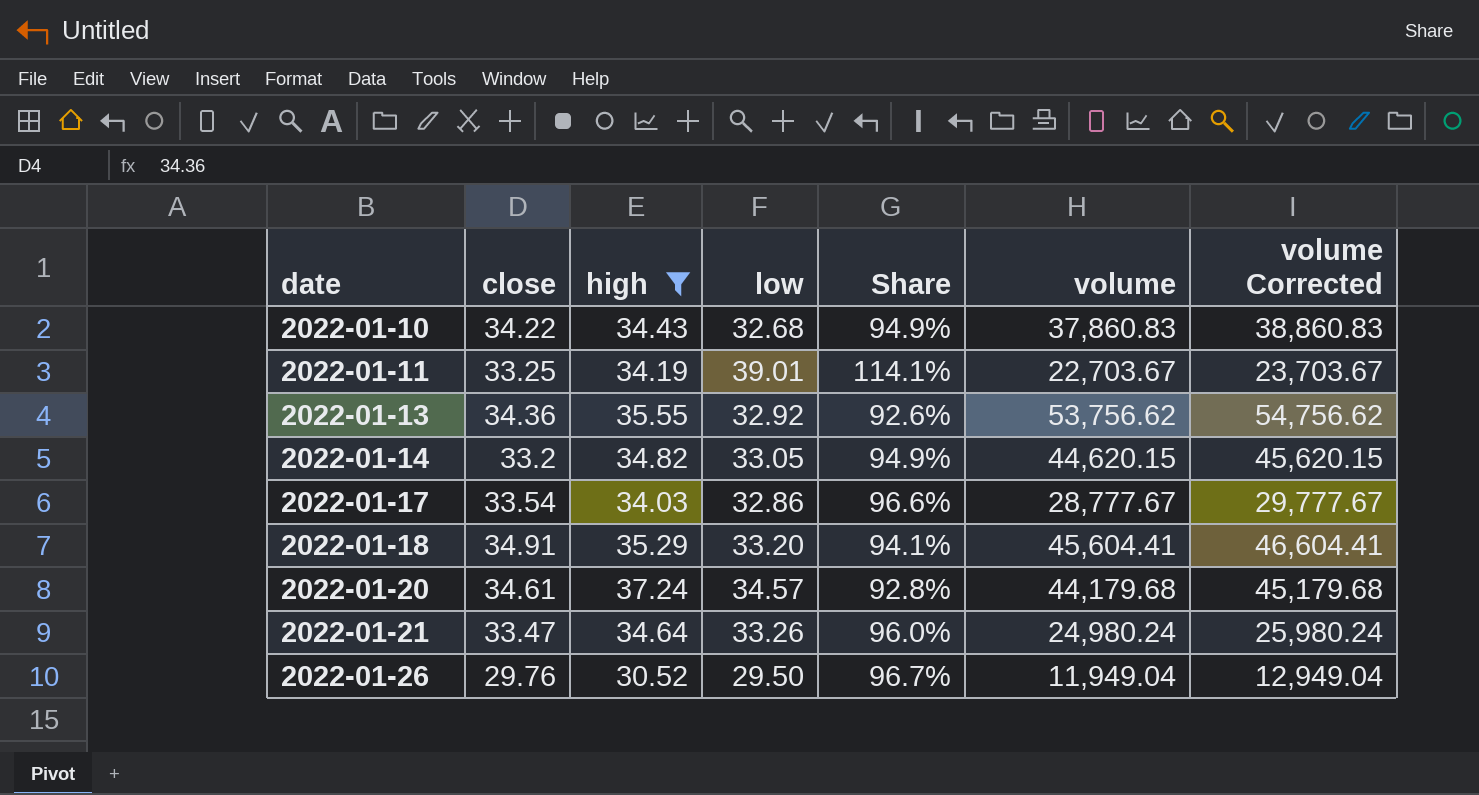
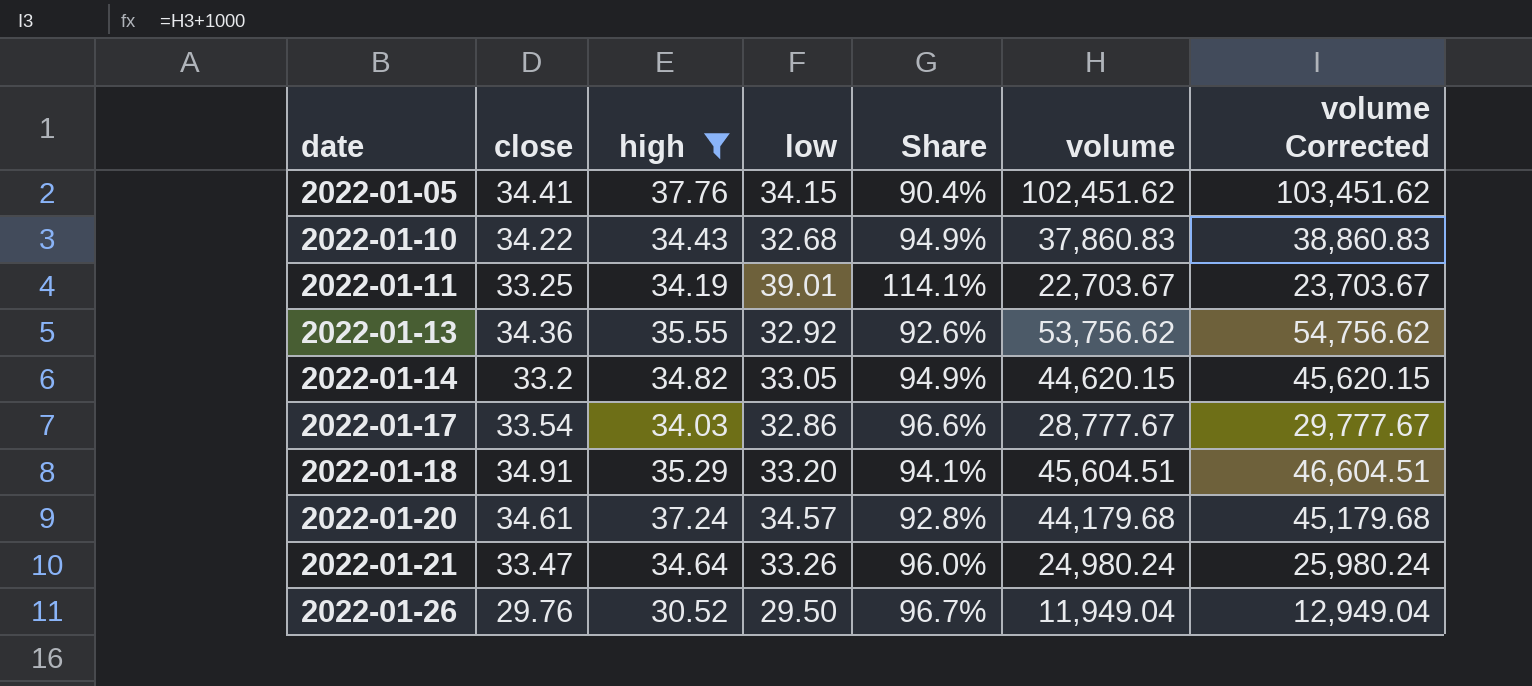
row 2022-01-05: none -> 34.41 | 37.76 | 34.15 | 90.4% | 102,451.62 | 103,451.62
2022-01-18 | volume: 45,604.41 -> 45,604.51
2022-01-18 | volume Corrected: 46,604.41 -> 46,604.51

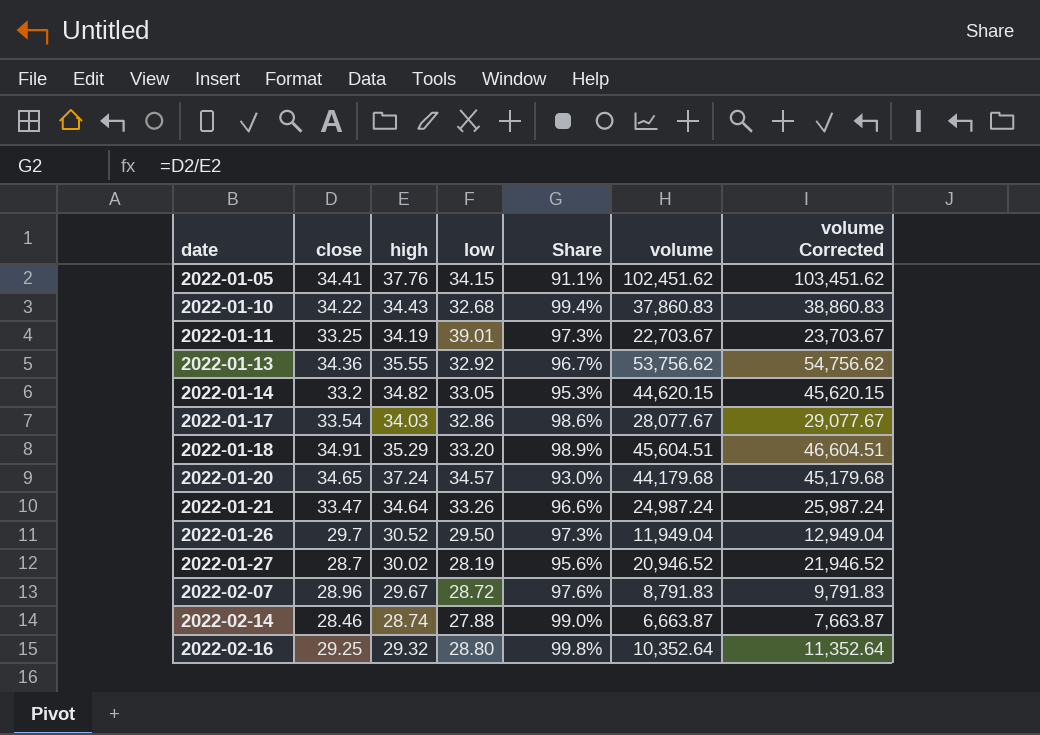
filter: high >= 30.52 -> none
column Share | formula: [low] / [high] -> [close] / [high]
2022-01-17 | volume: 28,777.67 -> 28,077.67
2022-01-17 | volume Corrected: 29,777.67 -> 29,077.67
2022-01-20 | close: 34.61 -> 34.65
2022-01-21 | volume: 24,980.24 -> 24,987.24
2022-01-21 | volume Corrected: 25,980.24 -> 25,987.24
2022-01-26 | close: 29.76 -> 29.7

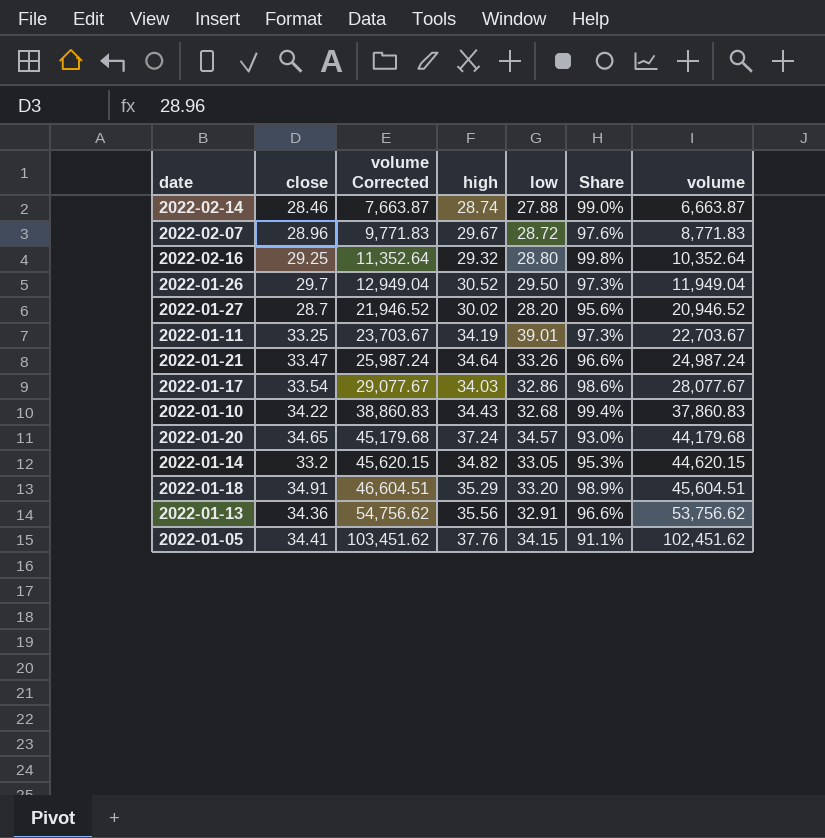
row order: date ascending -> volume Corrected ascending
column volume Corrected | position: 7 -> 3
2022-02-07 | volume Corrected: 9,791.83 -> 9,771.83
2022-02-07 | volume: 8,791.83 -> 8,771.83
2022-01-27 | low: 28.19 -> 28.20
2022-01-13 | high: 35.55 -> 35.56
2022-01-13 | low: 32.92 -> 32.91
2022-01-13 | Share: 96.7% -> 96.6%

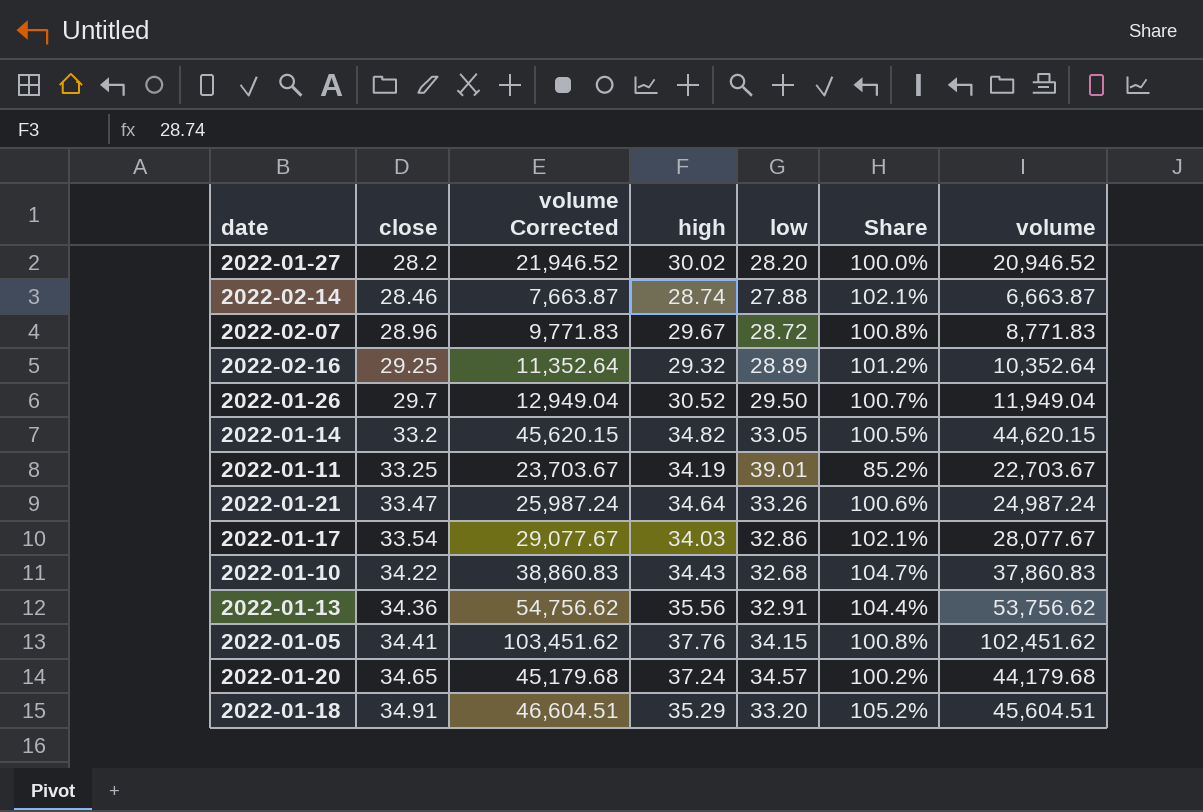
row order: volume Corrected ascending -> close ascending
column Share | formula: [close] / [high] -> [close] / [low]
2022-01-27 | close: 28.7 -> 28.2
2022-02-16 | low: 28.80 -> 28.89

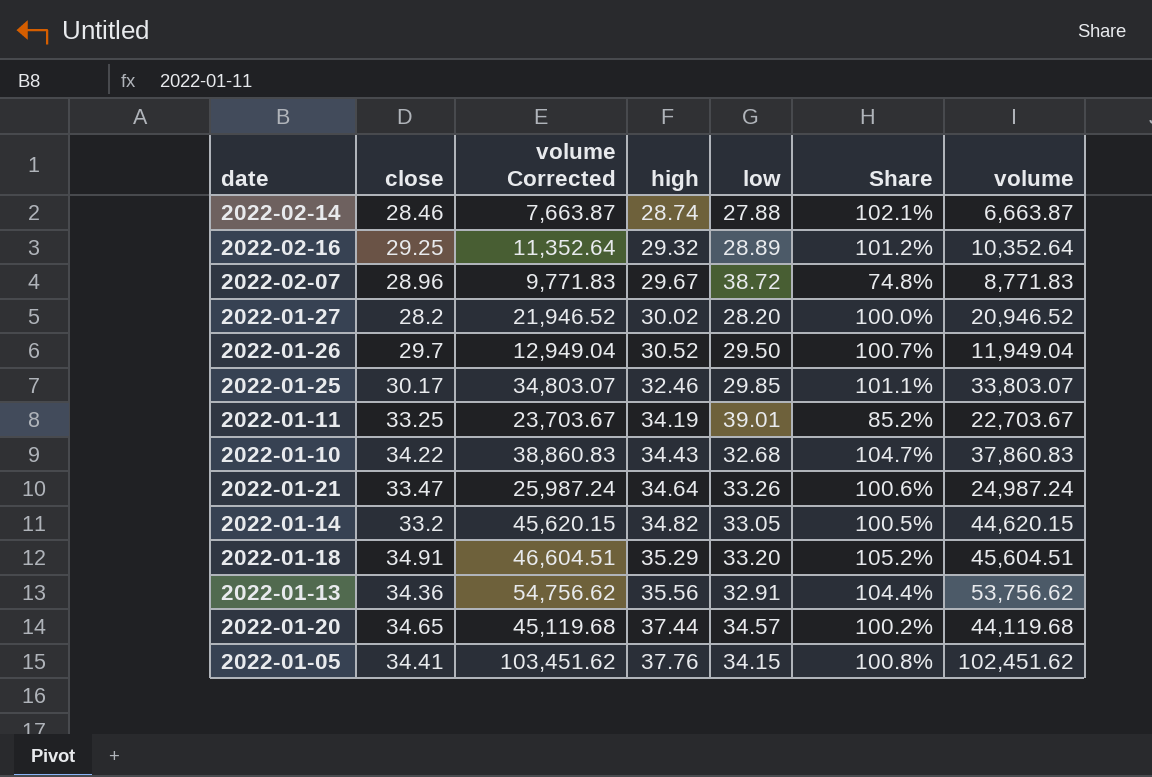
row order: close ascending -> high ascending
row 2022-01-17: 33.54 | 29,077.67 | 34.03 | 32.86 | 102.1% | 28,077.67 -> none
2022-02-07 | low: 28.72 -> 38.72
2022-02-07 | Share: 100.8% -> 74.8%
row 2022-01-25: none -> 30.17 | 34,803.07 | 32.46 | 29.85 | 101.1% | 33,803.07
2022-01-20 | volume Corrected: 45,179.68 -> 45,119.68
2022-01-20 | high: 37.24 -> 37.44
2022-01-20 | volume: 44,179.68 -> 44,119.68

